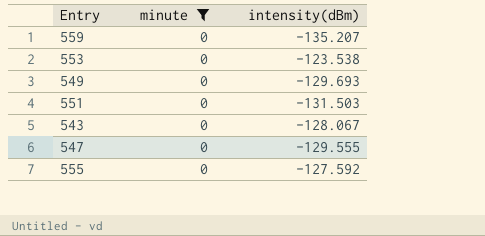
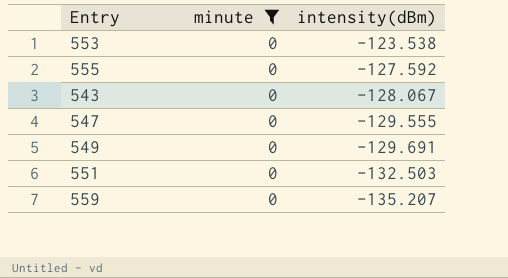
row order: none -> intensity(dBm) descending
549 | intensity(dBm): -129.693 -> -129.691
551 | intensity(dBm): -131.503 -> -132.503

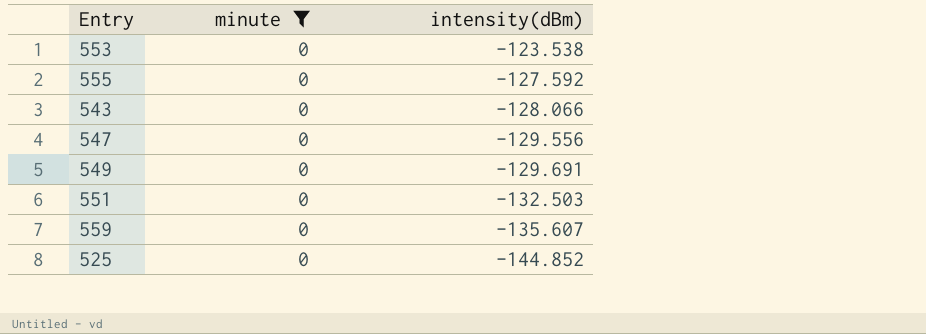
543 | intensity(dBm): -128.067 -> -128.066
547 | intensity(dBm): -129.555 -> -129.556
559 | intensity(dBm): -135.207 -> -135.607
row 525: none -> 0 | -144.852

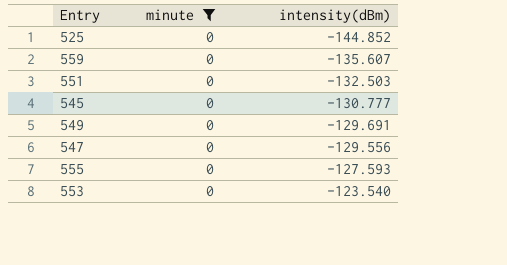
row order: intensity(dBm) descending -> intensity(dBm) ascending
row 543: 0 | -128.066 -> none
row 545: none -> 0 | -130.777
555 | intensity(dBm): -127.592 -> -127.593
553 | intensity(dBm): -123.538 -> -123.540

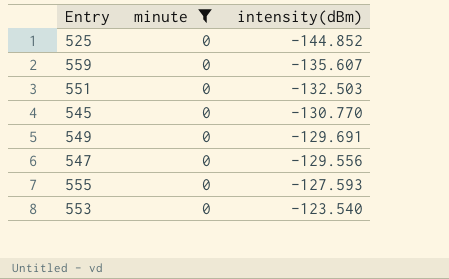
545 | intensity(dBm): -130.777 -> -130.770

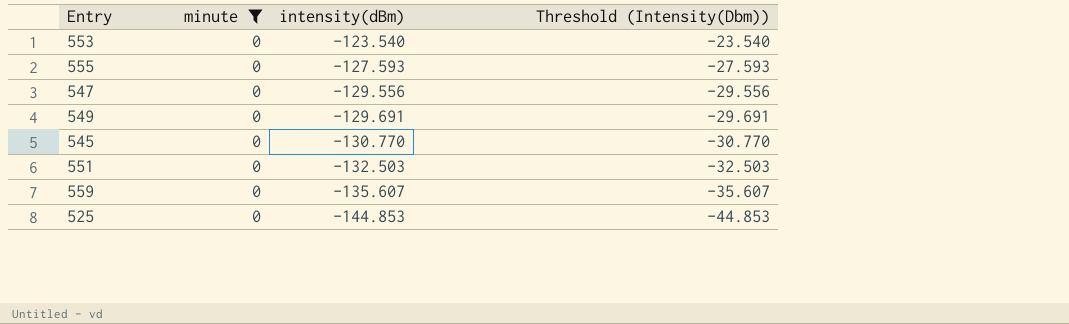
row order: intensity(dBm) ascending -> intensity(dBm) descending
column Threshold (Intensity(Dbm)) | formula: none -> [intensity(dBm)] + 100
525 | intensity(dBm): -144.852 -> -144.853

